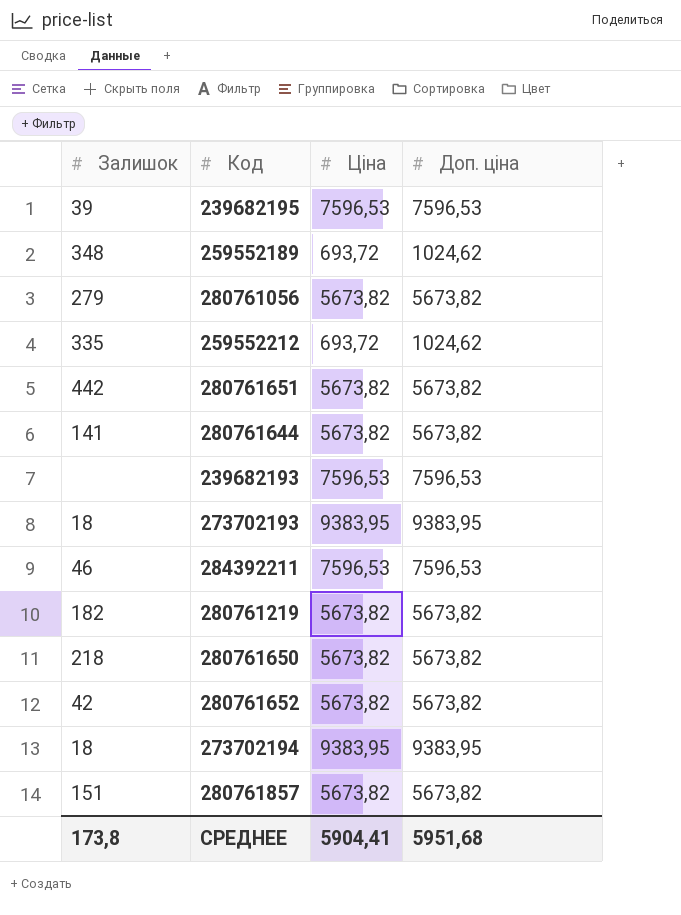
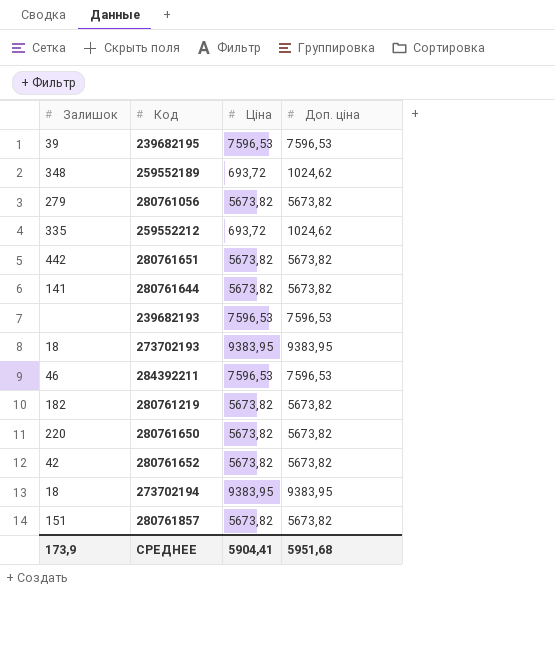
280761650 | Залишок: 218 -> 220
СРЕДНЕЕ | Залишок: 173,8 -> 173,9

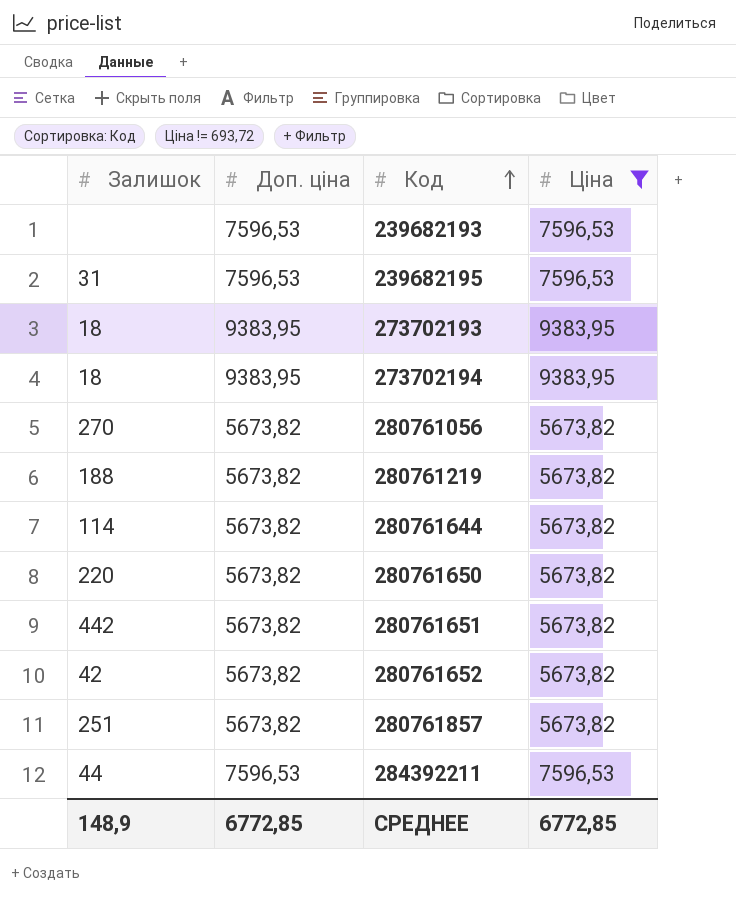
filter: none -> Ціна != 693,72
row order: none -> Код ascending
column Доп. ціна | position: 4 -> 2
239682195 | Залишок: 39 -> 31
280761056 | Залишок: 279 -> 270
280761219 | Залишок: 182 -> 188
280761644 | Залишок: 141 -> 114
280761857 | Залишок: 151 -> 251
284392211 | Залишок: 46 -> 44
СРЕДНЕЕ | Залишок: 173,9 -> 148,9
СРЕДНЕЕ | Доп. ціна: 5951,68 -> 6772,85
СРЕДНЕЕ | Ціна: 5904,41 -> 6772,85

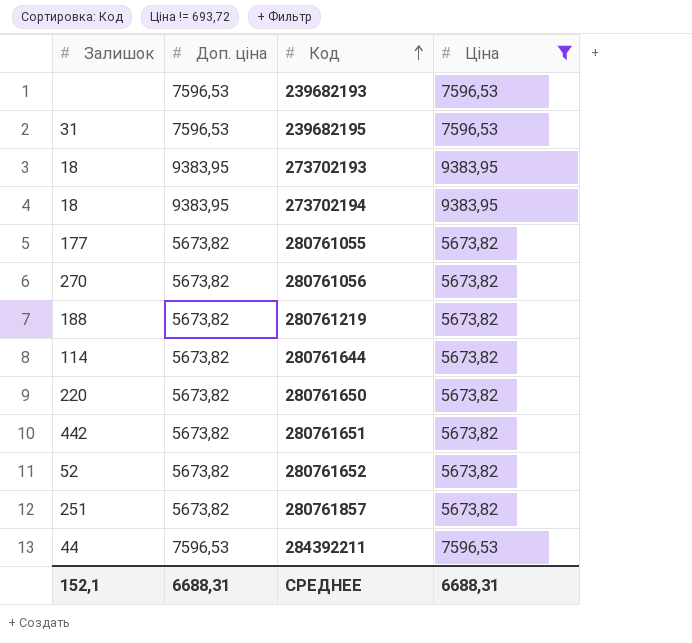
row 280761055: none -> 177 | 5673,82 | 5673,82
280761652 | Залишок: 42 -> 52
СРЕДНЕЕ | Залишок: 148,9 -> 152,1
СРЕДНЕЕ | Доп. ціна: 6772,85 -> 6688,31
СРЕДНЕЕ | Ціна: 6772,85 -> 6688,31

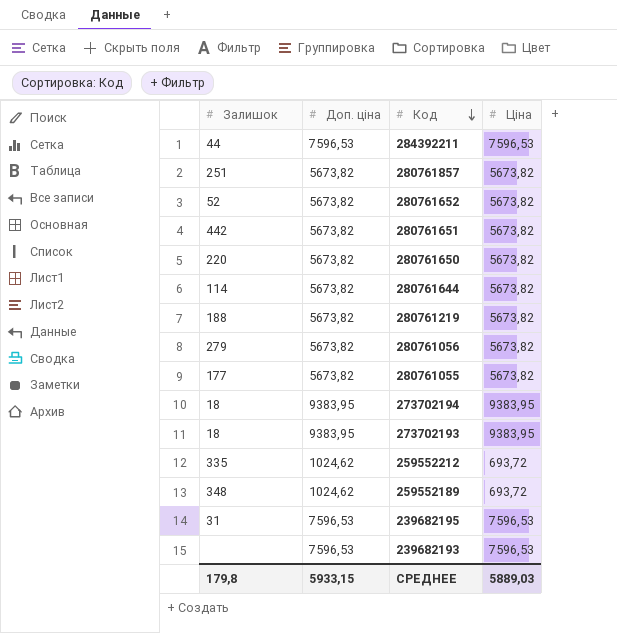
filter: Ціна != 693,72 -> none
row order: Код ascending -> Код descending
280761056 | Залишок: 270 -> 279
СРЕДНЕЕ | Залишок: 152,1 -> 179,8
СРЕДНЕЕ | Доп. ціна: 6688,31 -> 5933,15
СРЕДНЕЕ | Ціна: 6688,31 -> 5889,03

